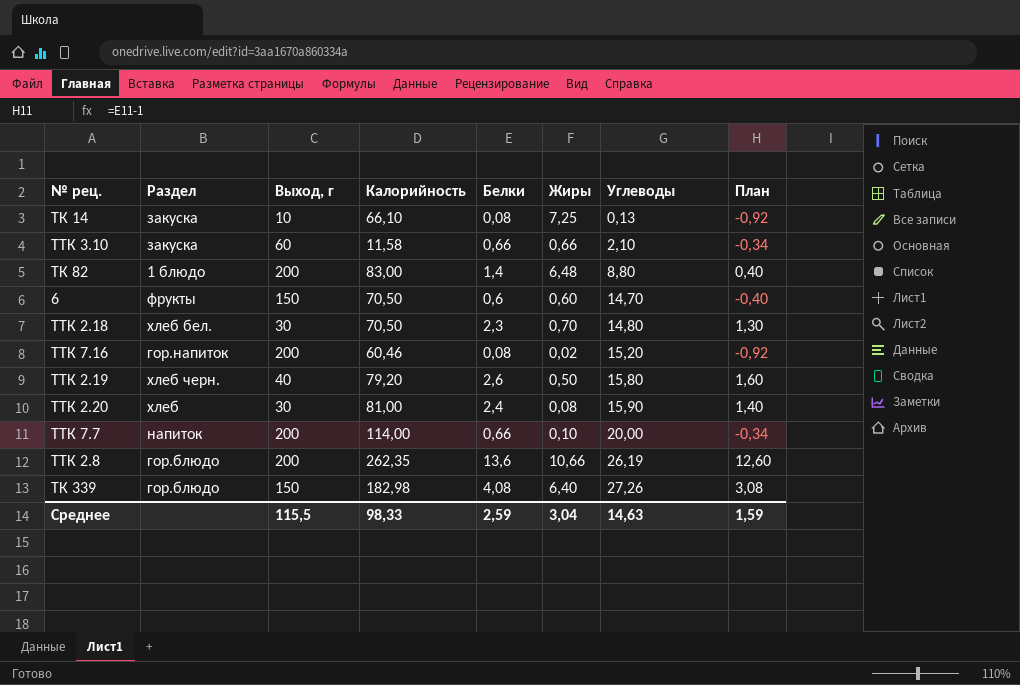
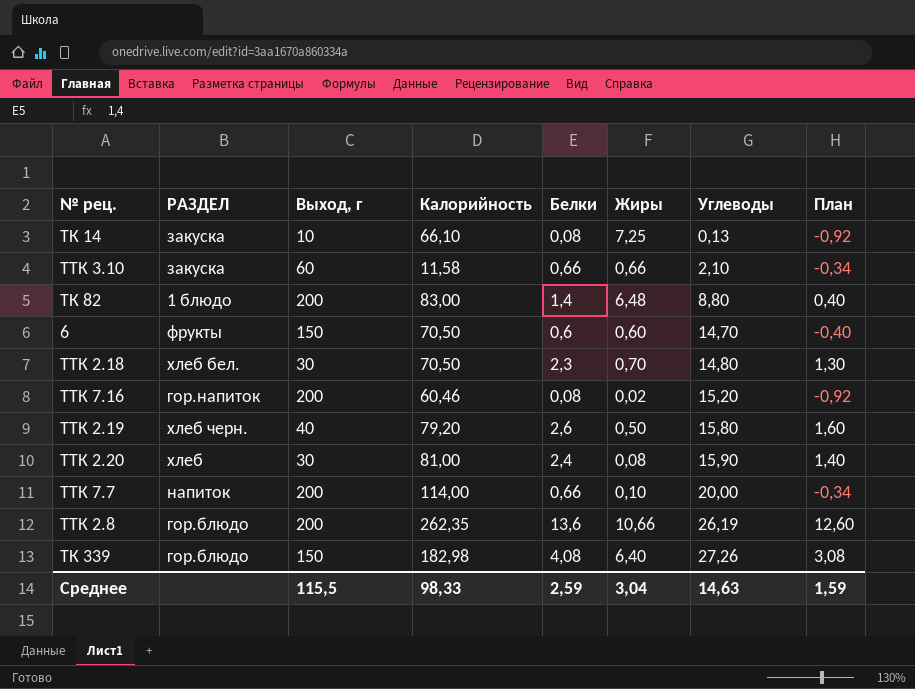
column name: Раздел -> РАЗДЕЛ

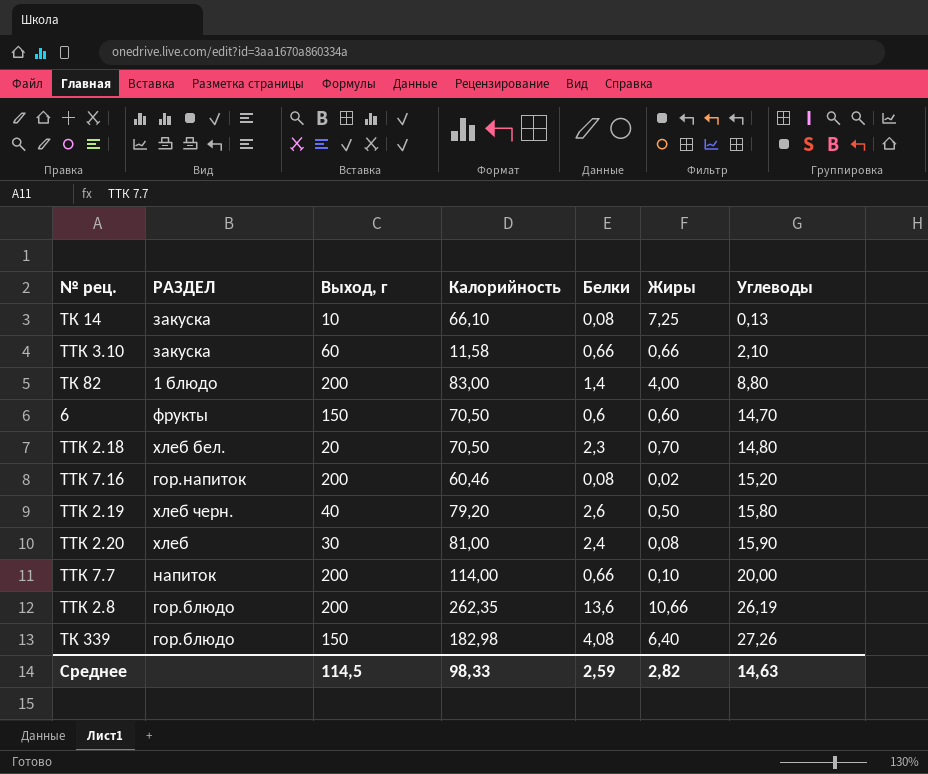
column План | formula: [Белки] - 1 -> none
ТК 82 | Жиры: 6,48 -> 4,00
ТТК 2.18 | Выход, г: 30 -> 20
Среднее | Выход, г: 115,5 -> 114,5
Среднее | Жиры: 3,04 -> 2,82

